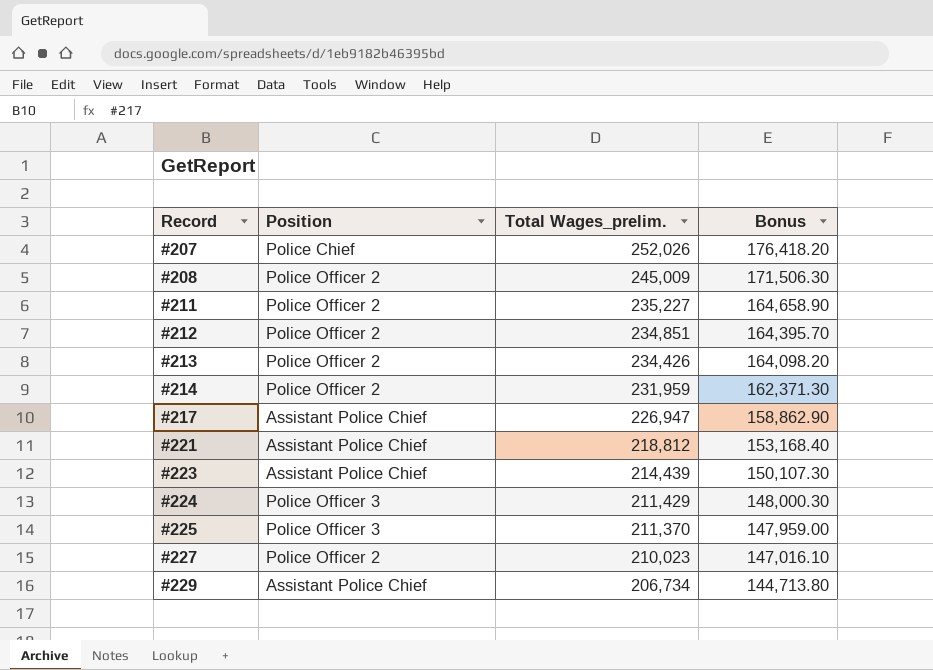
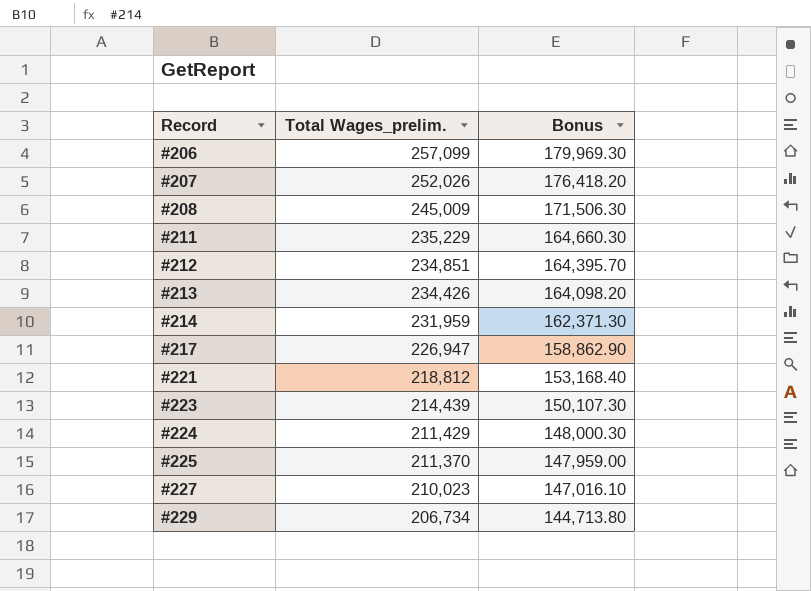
column Position | position: 2 -> none
row #206: none -> 257,099 | 179,969.30
#211 | Total Wages_prelim.: 235,227 -> 235,229
#211 | Bonus: 164,658.90 -> 164,660.30

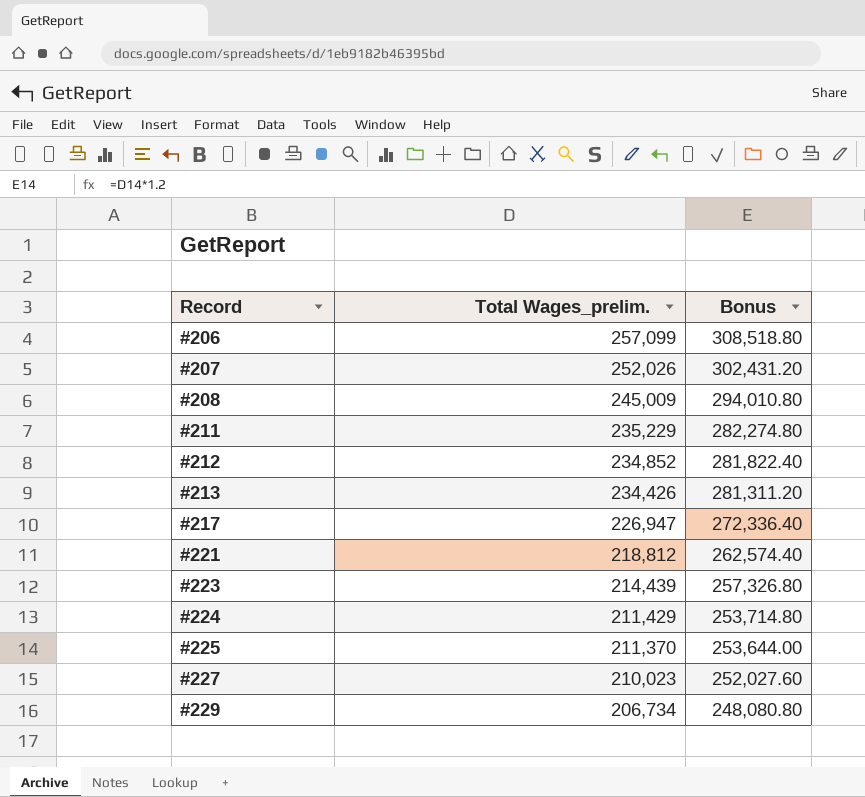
column Bonus | formula: [Total Wages_prelim.] * 0.7 -> [Total Wages_prelim.] * 1.2
row #214: 231,959 | 162,371.30 -> none
#212 | Total Wages_prelim.: 234,851 -> 234,852

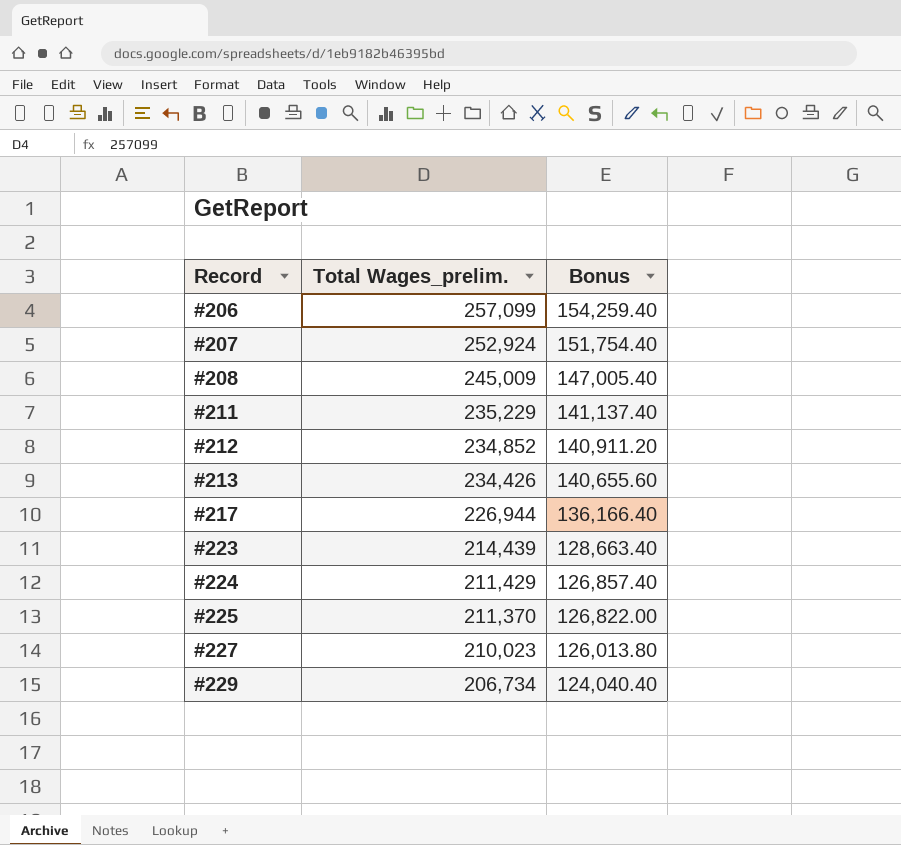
column Bonus | formula: [Total Wages_prelim.] * 1.2 -> [Total Wages_prelim.] * 0.6
row #221: 218,812 | 262,574.40 -> none
#207 | Total Wages_prelim.: 252,026 -> 252,924
#217 | Total Wages_prelim.: 226,947 -> 226,944

